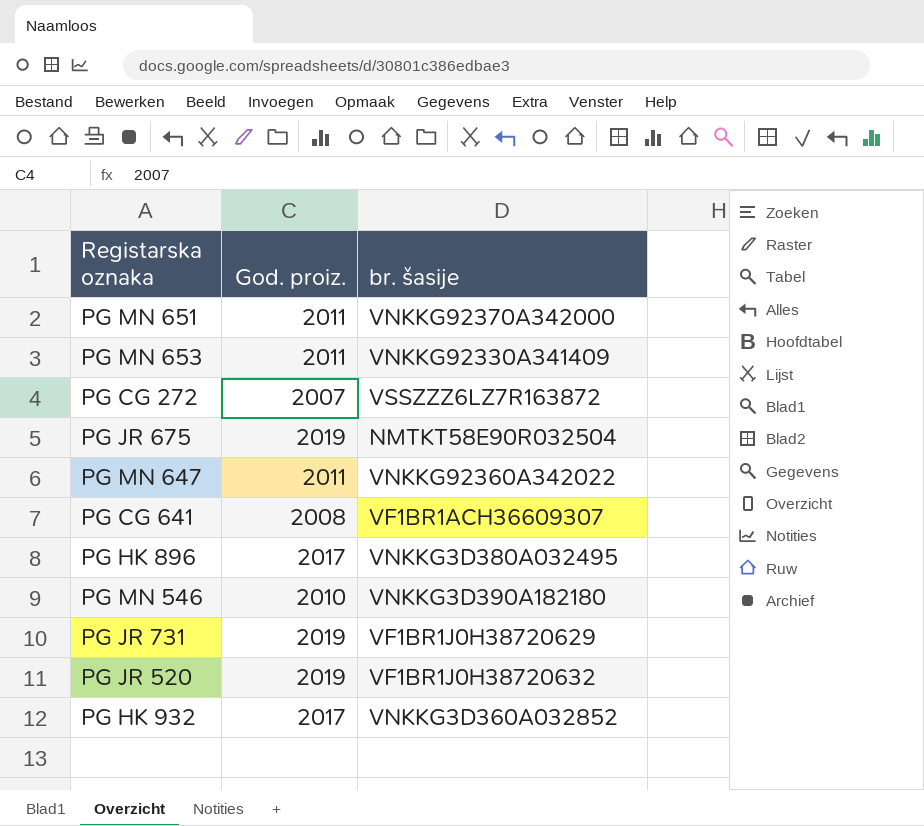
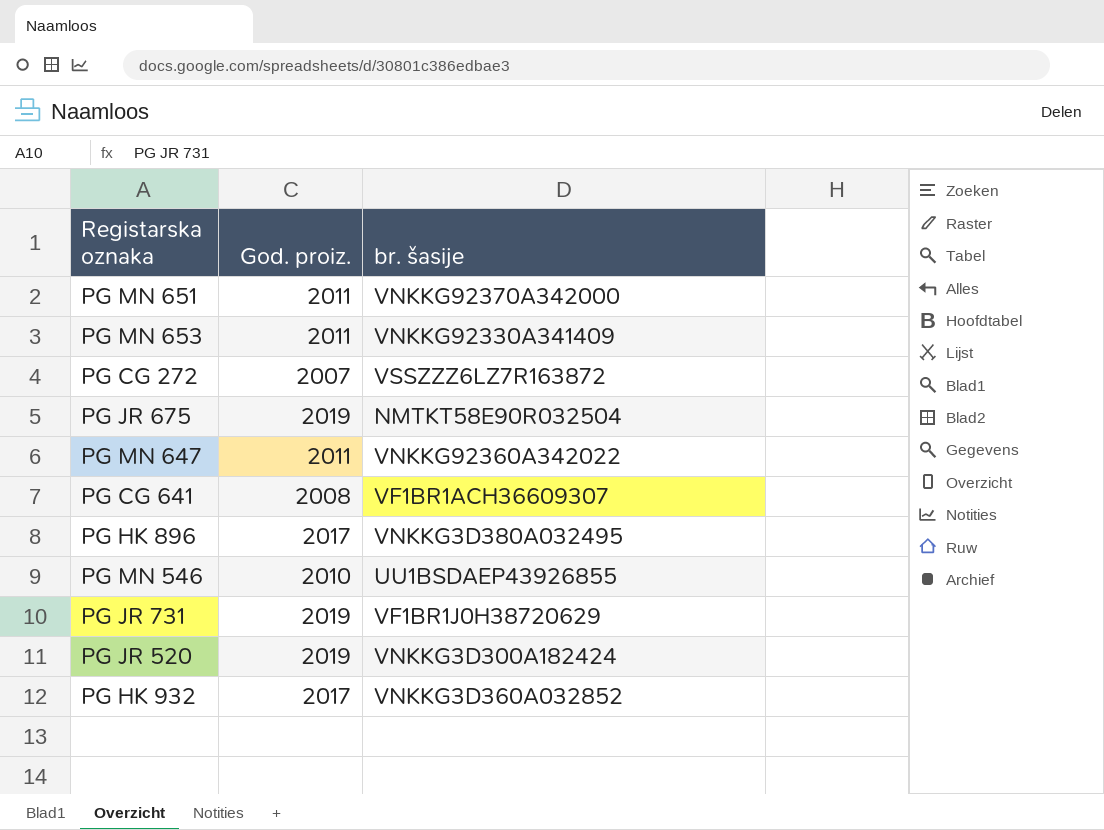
PG MN 546 | br. šasije: VNKKG3D390A182180 -> UU1BSDAEP43926855
PG JR 520 | br. šasije: VF1BR1J0H38720632 -> VNKKG3D300A182424

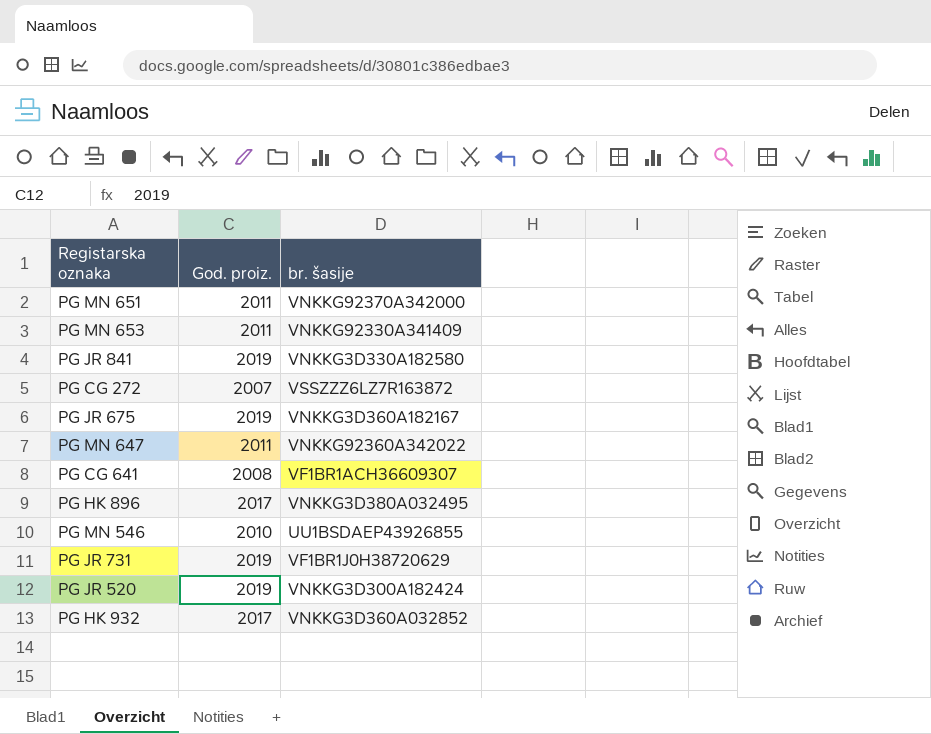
row PG JR 841: none -> 2019 | VNKKG3D330A182580
PG JR 675 | br. šasije: NMTKT58E90R032504 -> VNKKG3D360A182167

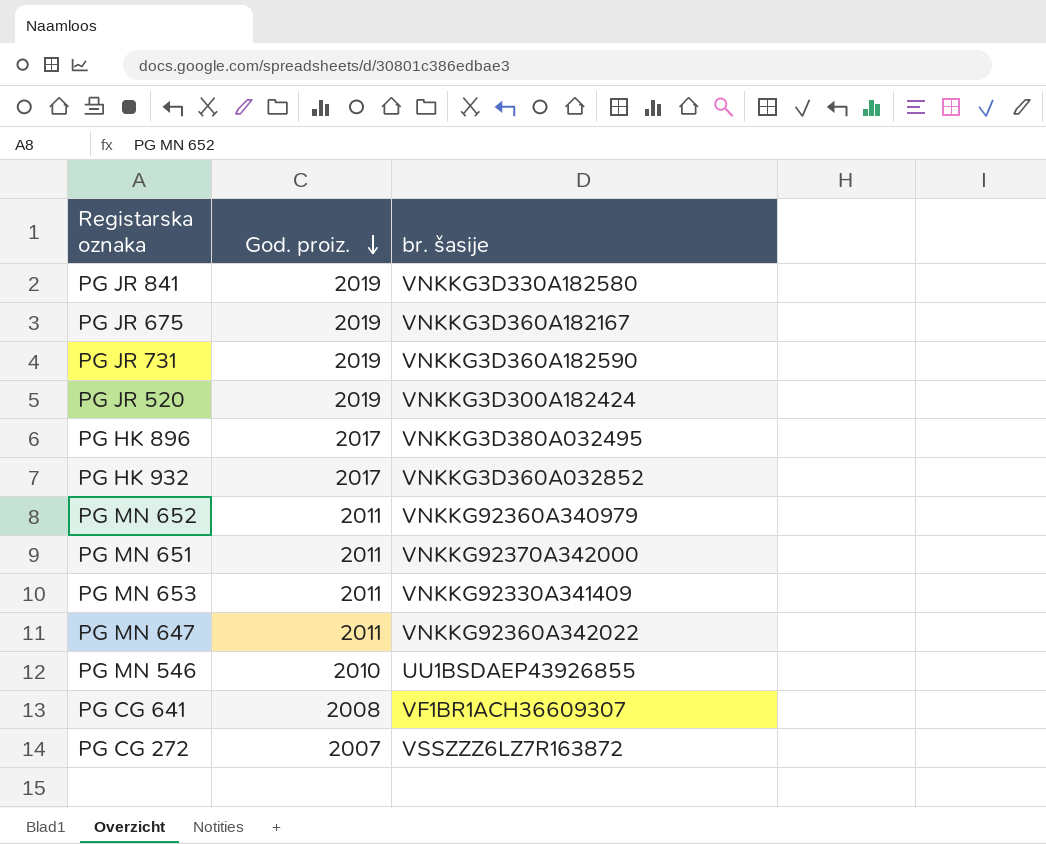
row order: none -> God. proiz. descending
PG JR 731 | br. šasije: VF1BR1J0H38720629 -> VNKKG3D360A182590
row PG MN 652: none -> 2011 | VNKKG92360A340979

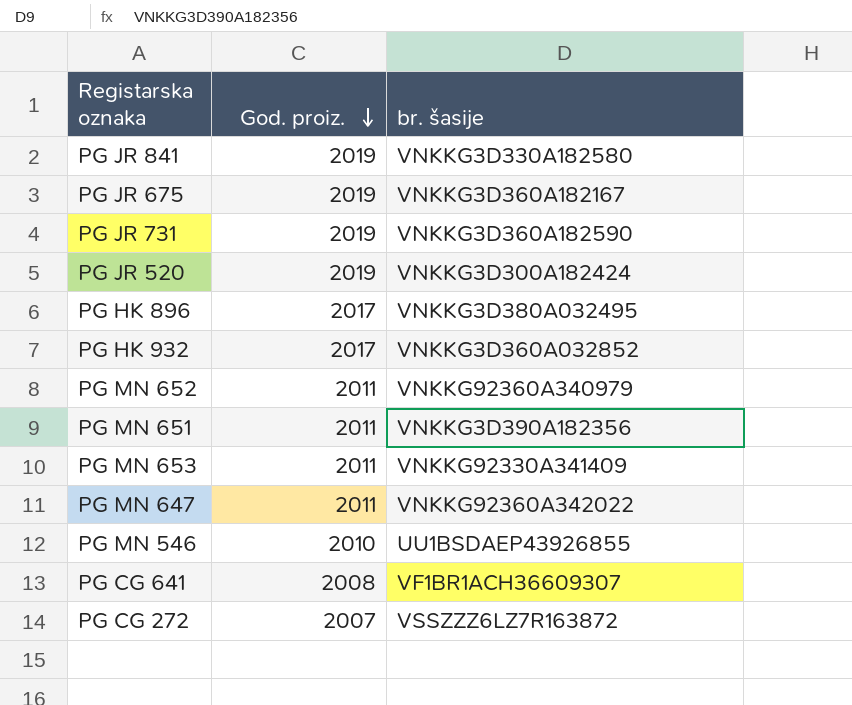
PG MN 651 | br. šasije: VNKKG92370A342000 -> VNKKG3D390A182356

